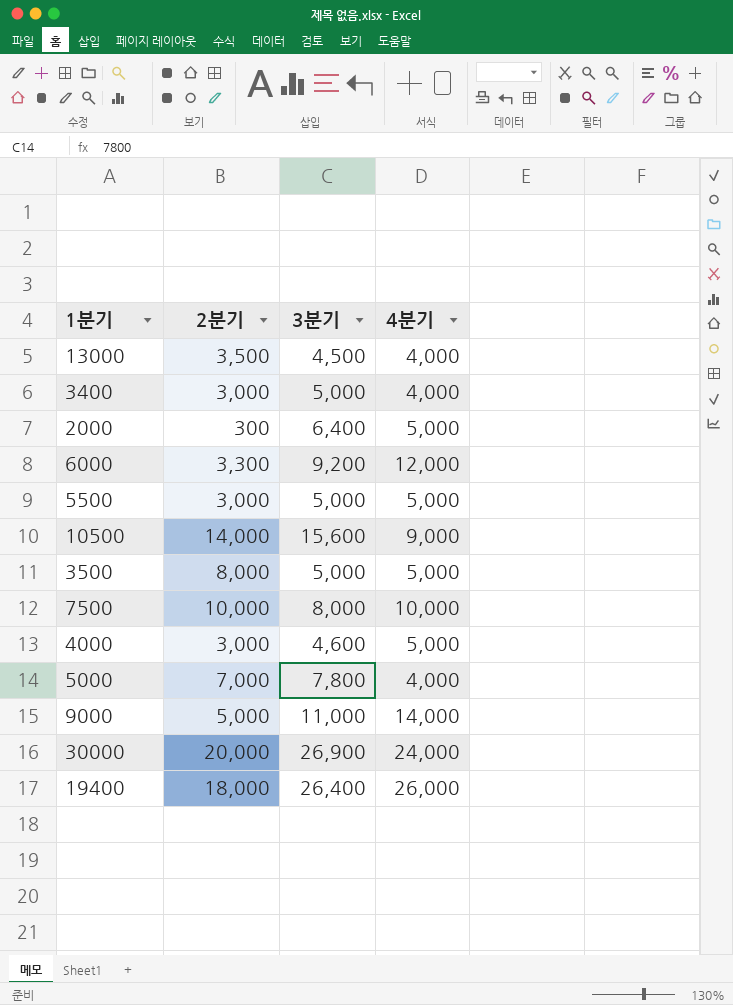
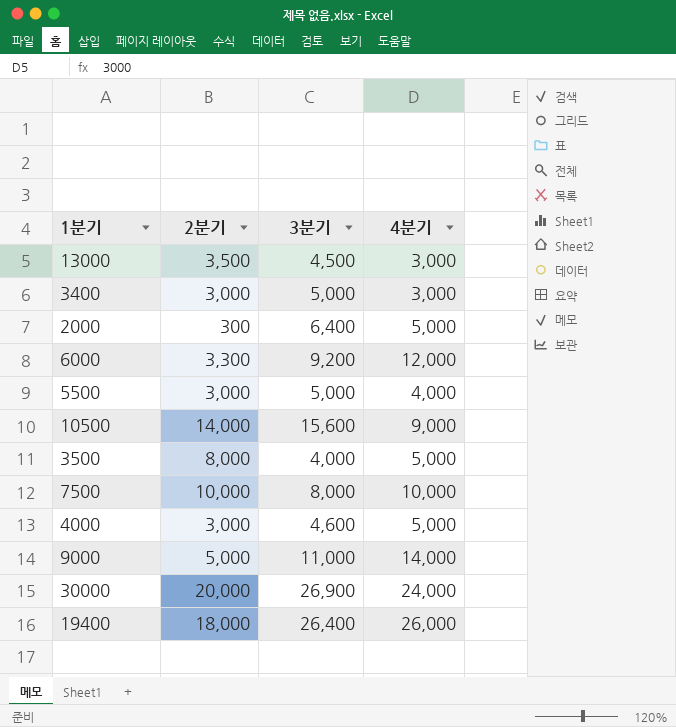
row 5000: 7,000 | 7,800 | 4,000 -> none
13000 | 4분기: 4,000 -> 3,000
3400 | 4분기: 4,000 -> 3,000
5500 | 4분기: 5,000 -> 4,000
3500 | 3분기: 5,000 -> 4,000

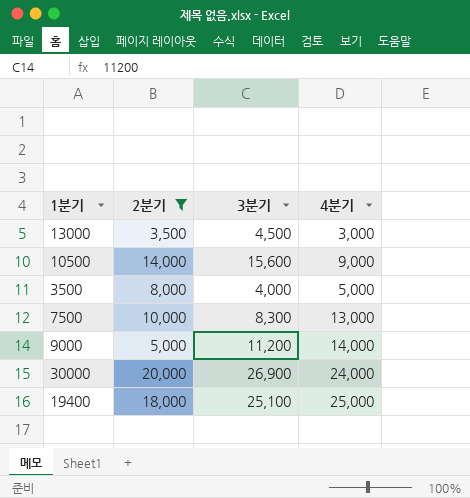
filter: none -> 2분기 >= 3,500
7500 | 3분기: 8,000 -> 8,300
7500 | 4분기: 10,000 -> 13,000
9000 | 3분기: 11,000 -> 11,200
19400 | 3분기: 26,400 -> 25,100
19400 | 4분기: 26,000 -> 25,000

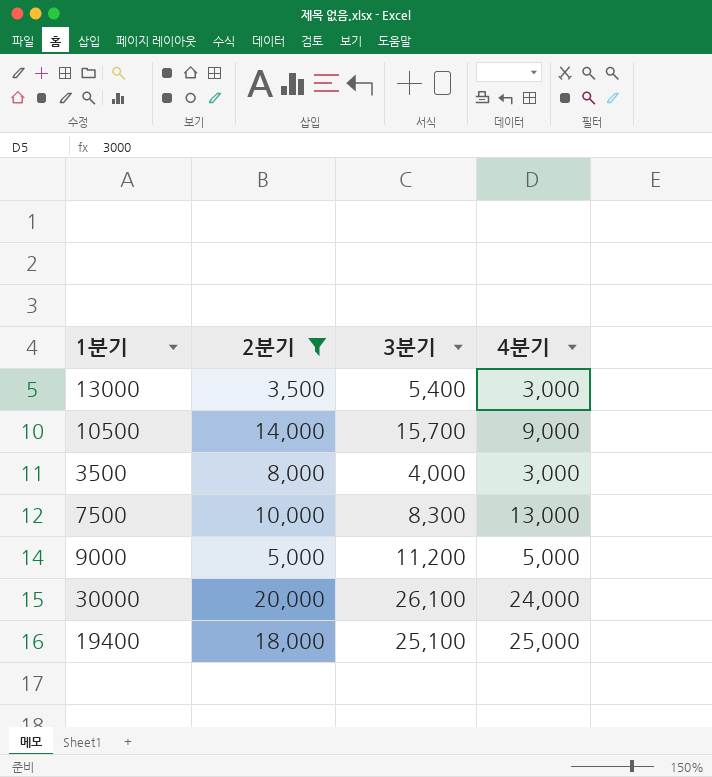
13000 | 3분기: 4,500 -> 5,400
10500 | 3분기: 15,600 -> 15,700
3500 | 4분기: 5,000 -> 3,000
9000 | 4분기: 14,000 -> 5,000
30000 | 3분기: 26,900 -> 26,100

